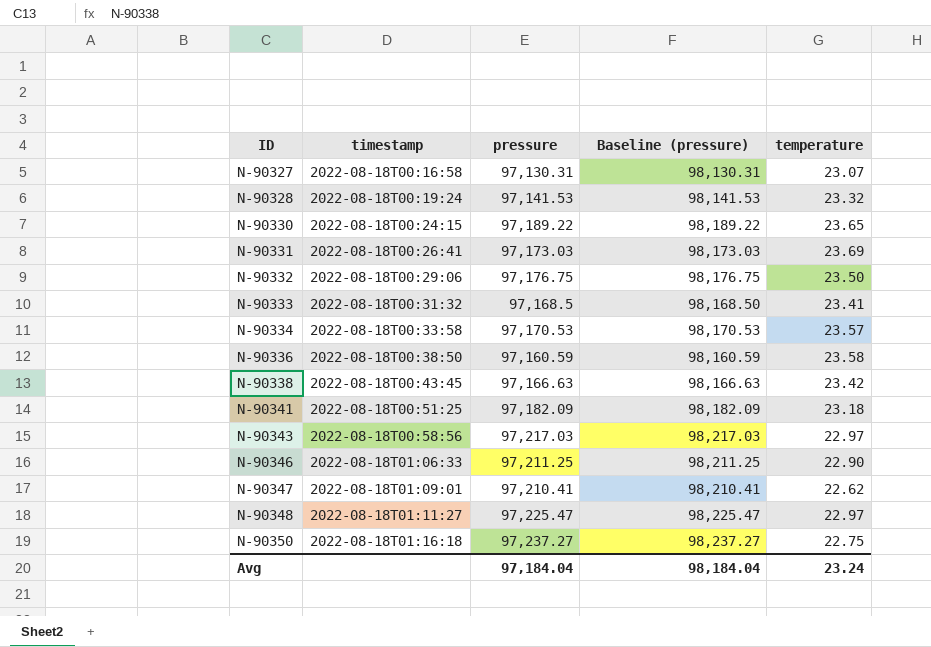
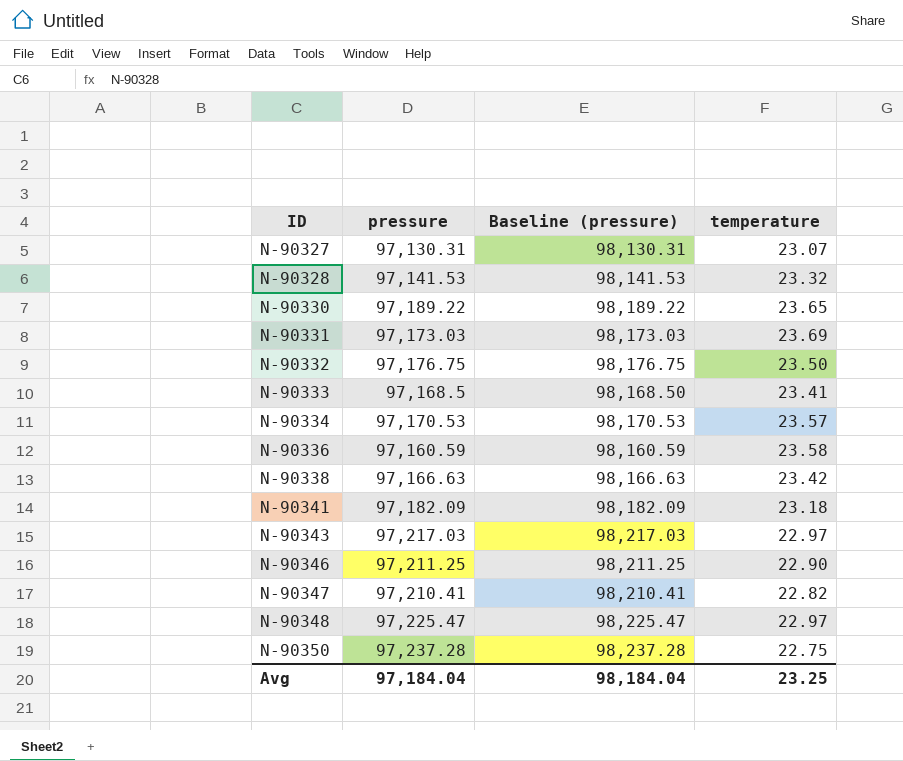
column timestamp | position: 2 -> none
N-90347 | temperature: 22.62 -> 22.82
N-90350 | pressure: 97,237.27 -> 97,237.28
N-90350 | Baseline (pressure): 98,237.27 -> 98,237.28
Avg | temperature: 23.24 -> 23.25

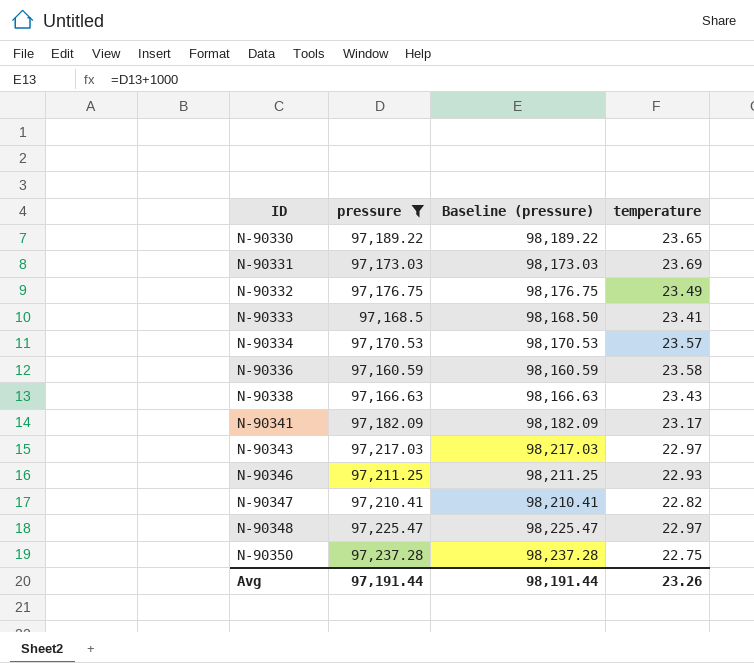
filter: none -> pressure >= 97,160.59
N-90332 | temperature: 23.50 -> 23.49
N-90338 | temperature: 23.42 -> 23.43
N-90341 | temperature: 23.18 -> 23.17
N-90346 | temperature: 22.90 -> 22.93
Avg | pressure: 97,184.04 -> 97,191.44
Avg | Baseline (pressure): 98,184.04 -> 98,191.44
Avg | temperature: 23.25 -> 23.26

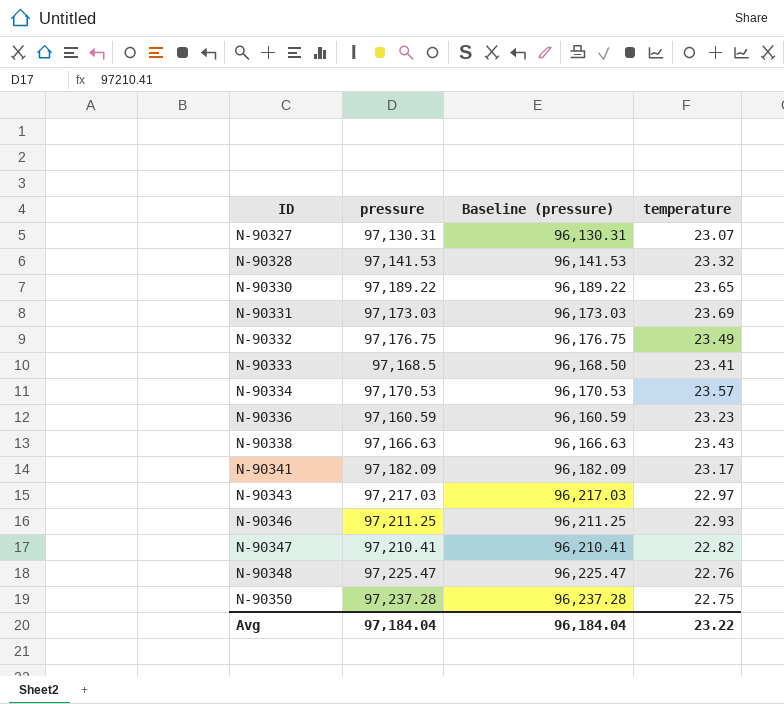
filter: pressure >= 97,160.59 -> none
column Baseline (pressure) | formula: [pressure] + 1000 -> [pressure] - 1000
N-90336 | temperature: 23.58 -> 23.23
N-90348 | temperature: 22.97 -> 22.76
Avg | pressure: 97,191.44 -> 97,184.04
Avg | Baseline (pressure): 98,191.44 -> 96,184.04
Avg | temperature: 23.26 -> 23.22

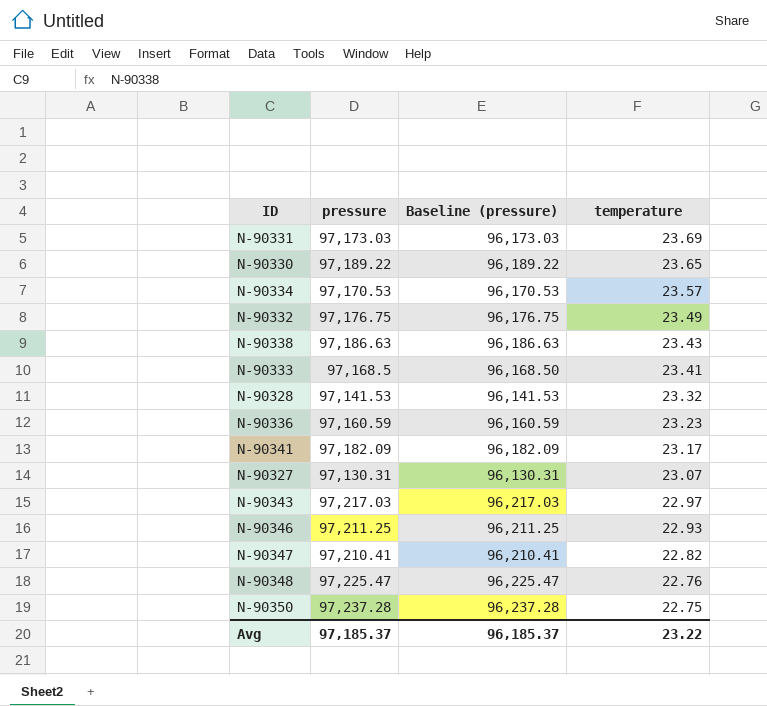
row order: ID ascending -> temperature descending
N-90338 | pressure: 97,166.63 -> 97,186.63
N-90338 | Baseline (pressure): 96,166.63 -> 96,186.63
Avg | pressure: 97,184.04 -> 97,185.37
Avg | Baseline (pressure): 96,184.04 -> 96,185.37

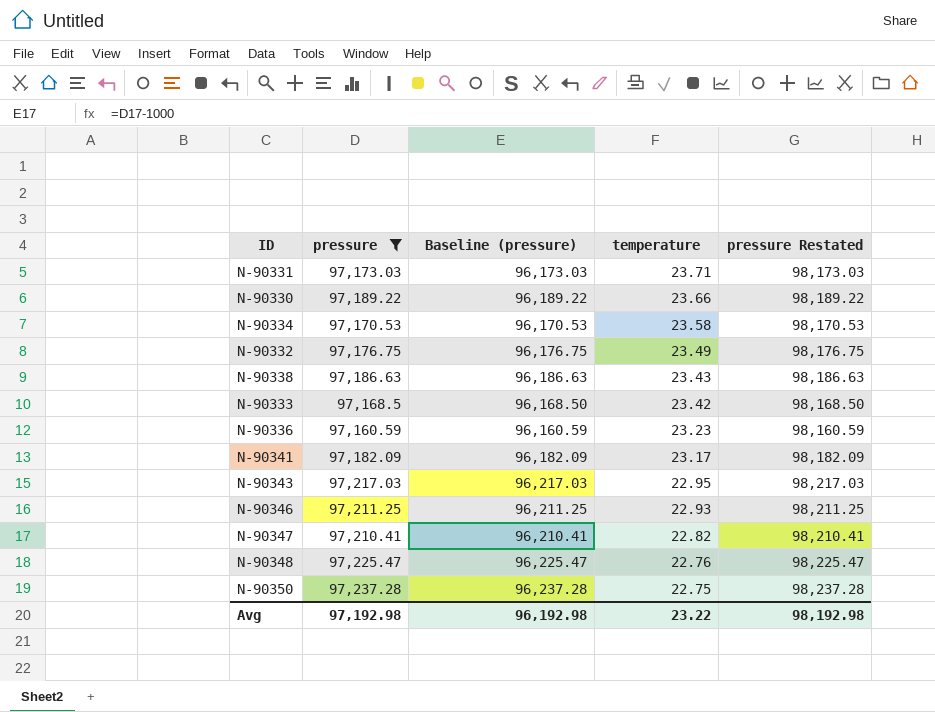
filter: none -> pressure >= 97,160.59
column pressure Restated | formula: none -> [pressure] + 1000
N-90331 | temperature: 23.69 -> 23.71
N-90330 | temperature: 23.65 -> 23.66
N-90334 | temperature: 23.57 -> 23.58
N-90333 | temperature: 23.41 -> 23.42
N-90343 | temperature: 22.97 -> 22.95
Avg | pressure: 97,185.37 -> 97,192.98
Avg | Baseline (pressure): 96,185.37 -> 96,192.98

